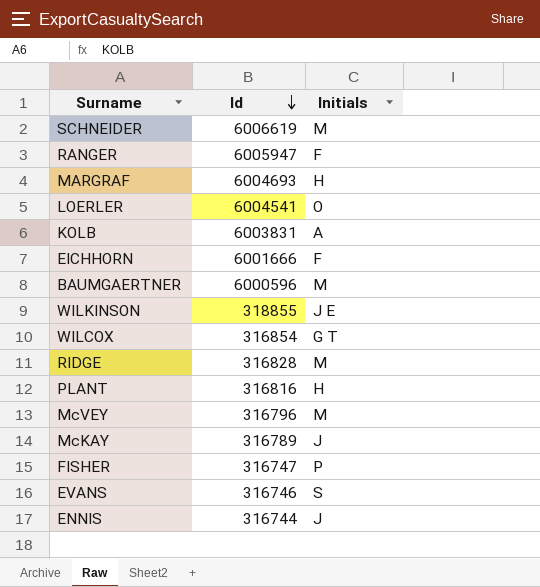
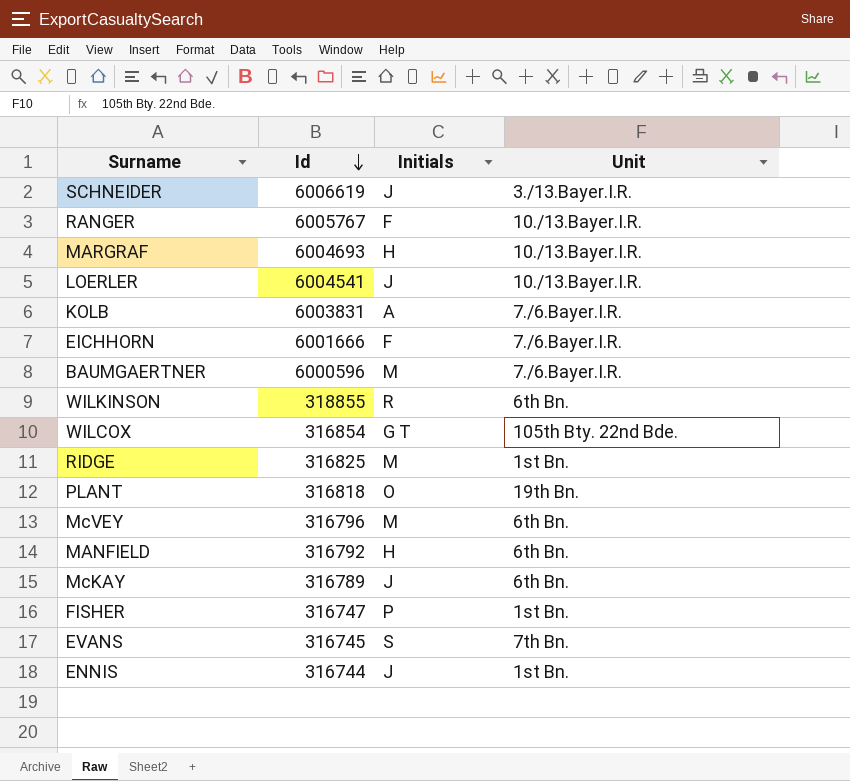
column Unit | position: none -> 4
SCHNEIDER | Initials: M -> J
RANGER | Id: 6005947 -> 6005767
LOERLER | Initials: O -> J
WILKINSON | Initials: J E -> R
RIDGE | Id: 316828 -> 316825
PLANT | Id: 316816 -> 316818
PLANT | Initials: H -> O
row MANFIELD: none -> 316792 | H | 6th Bn.
EVANS | Id: 316746 -> 316745

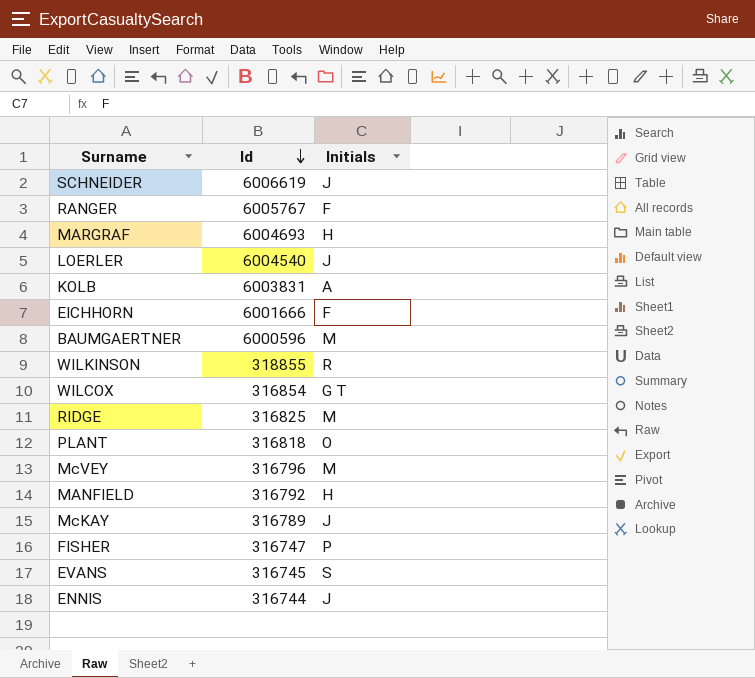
column Unit | position: 4 -> none
LOERLER | Id: 6004541 -> 6004540

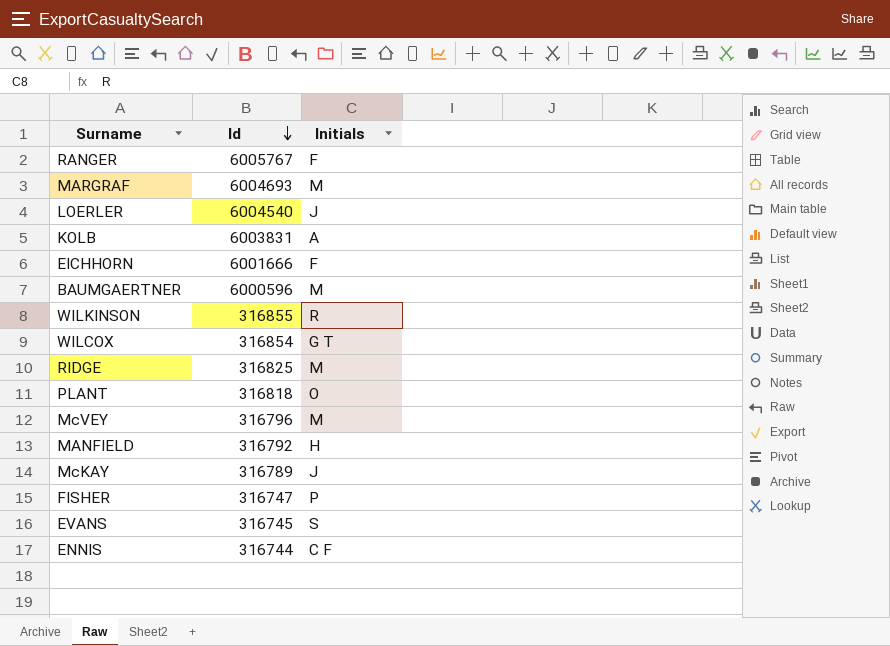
row SCHNEIDER: 6006619 | J -> none
MARGRAF | Initials: H -> M
WILKINSON | Id: 318855 -> 316855
ENNIS | Initials: J -> C F

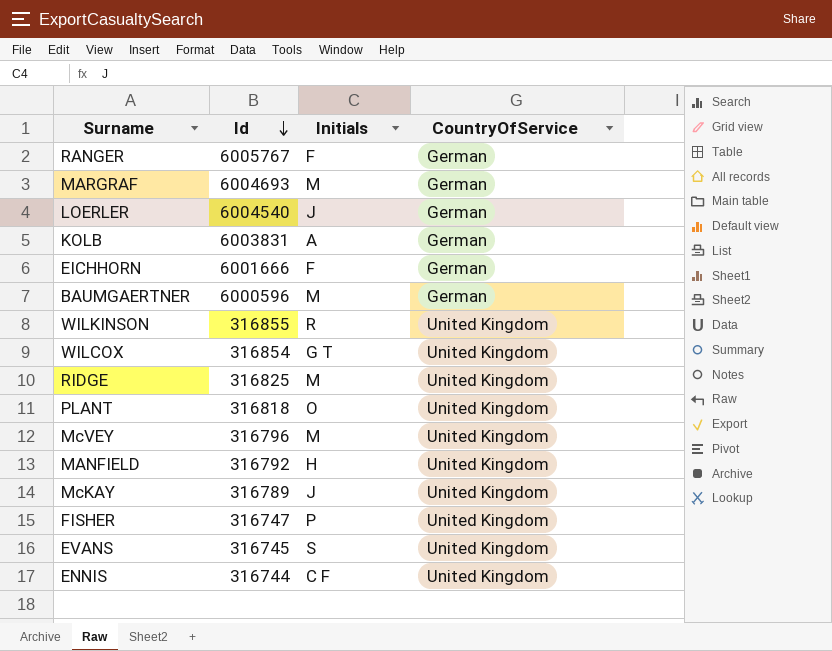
column CountryOfService | position: none -> 4

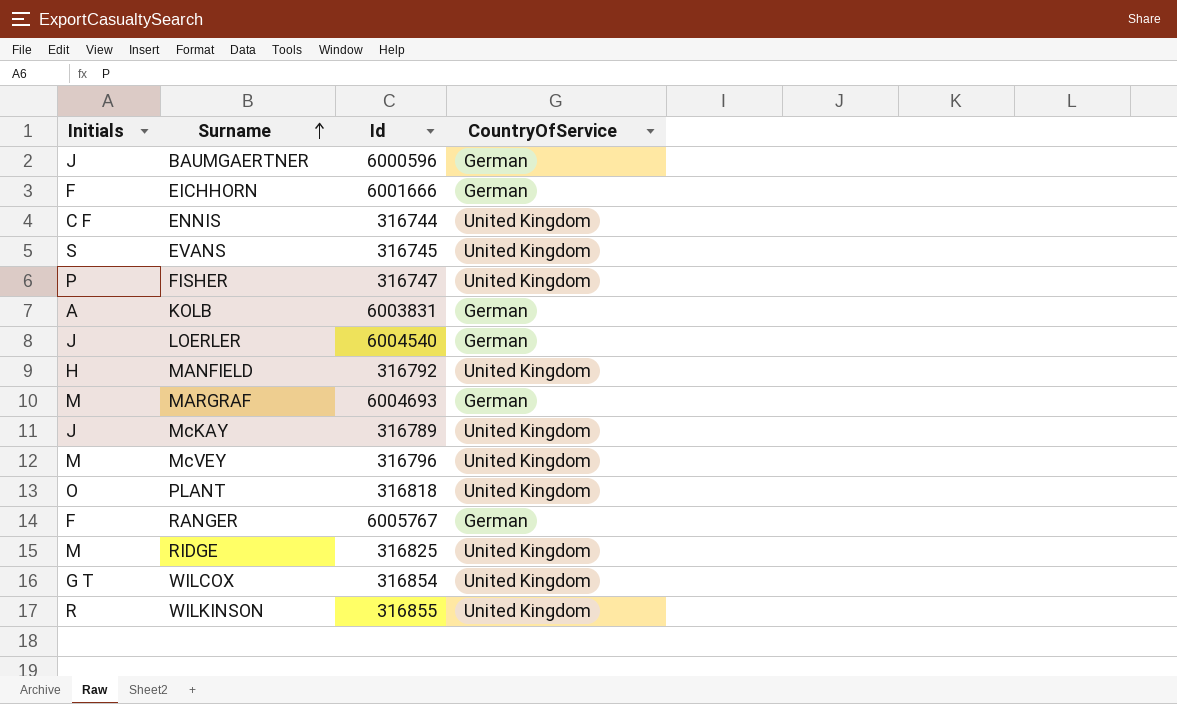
row order: Id descending -> Surname ascending
column Initials | position: 3 -> 1
BAUMGAERTNER | Initials: M -> J

